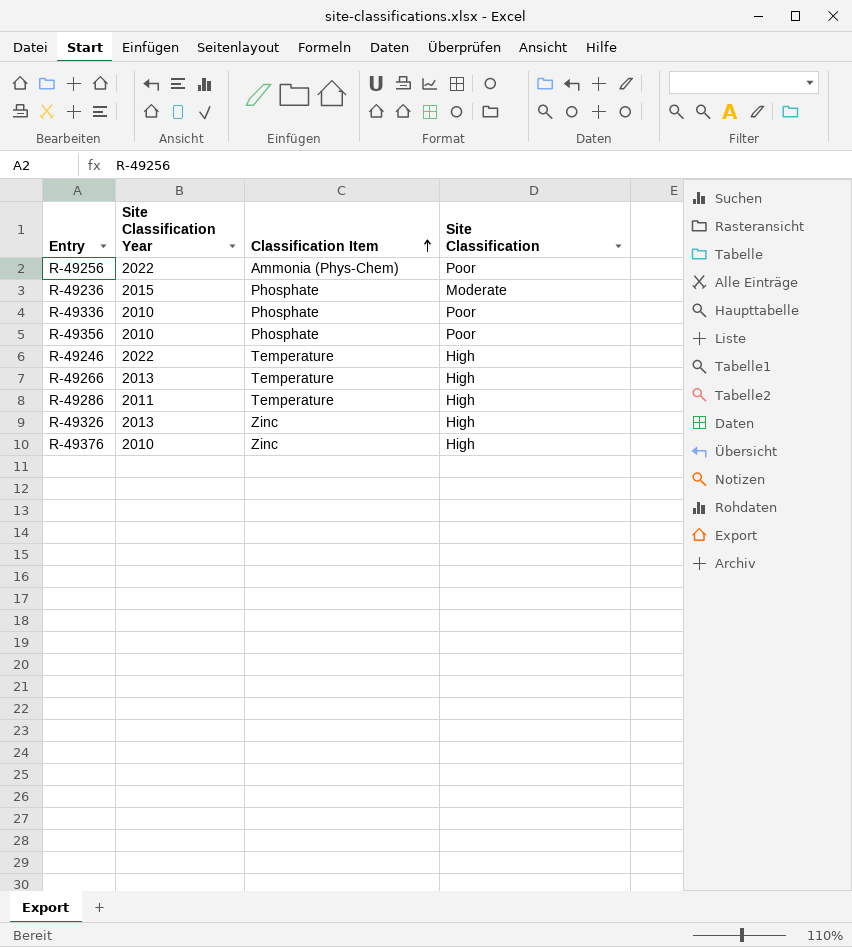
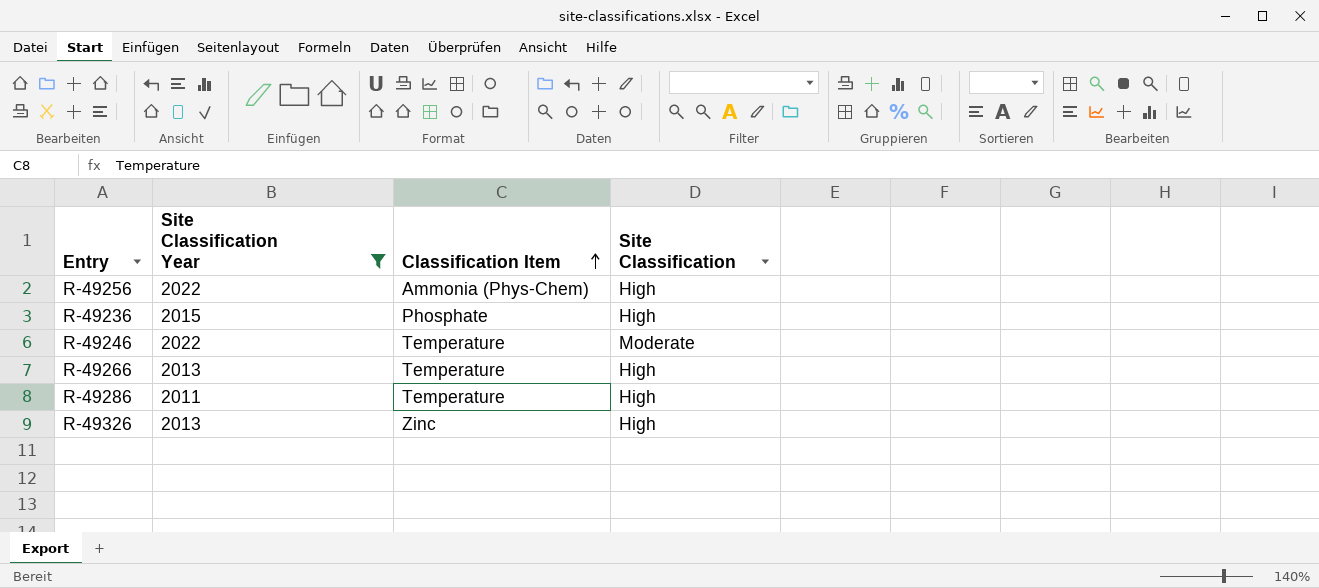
filter: none -> Site Classification Year != 2010
R-49256 | Site Classification: Poor -> High
R-49236 | Site Classification: Moderate -> High
R-49246 | Site Classification: High -> Moderate

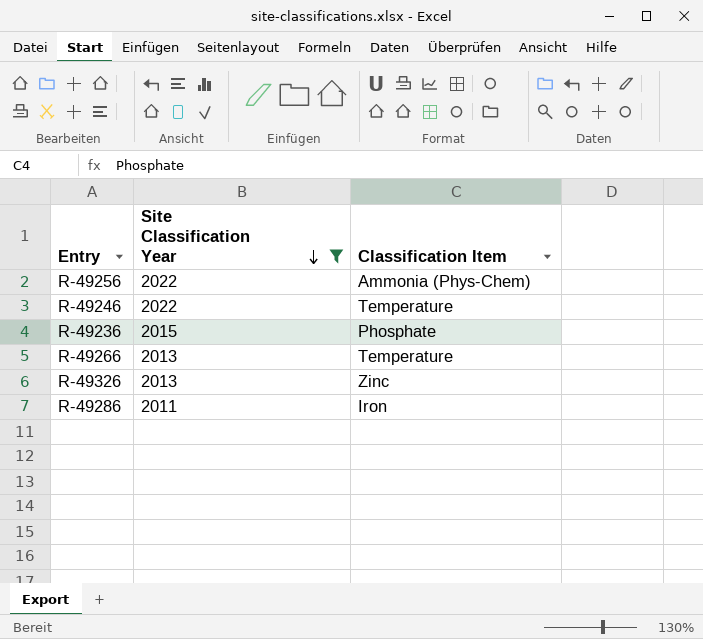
row order: Classification Item ascending -> Site Classification Year descending
column Site Classification | position: 4 -> none
R-49286 | Classification Item: Temperature -> Iron

